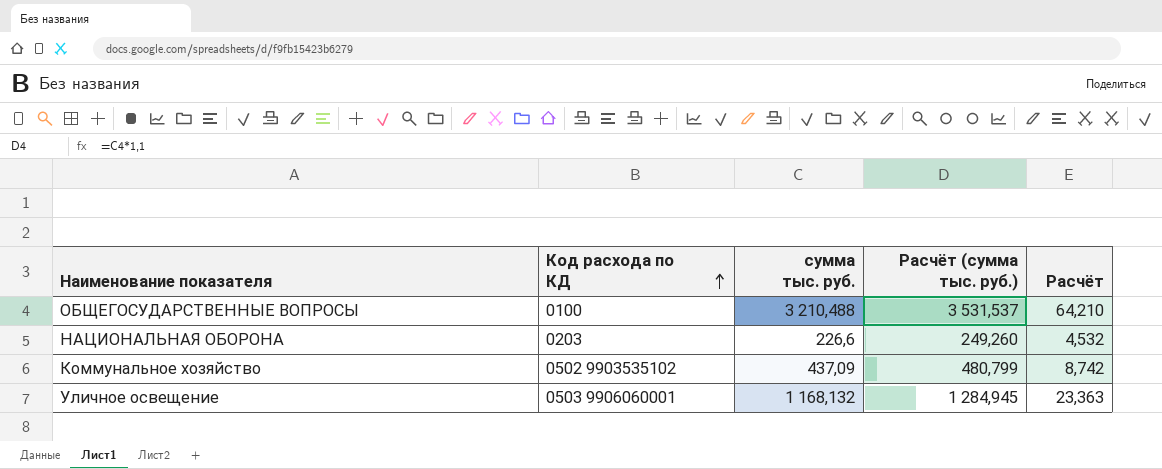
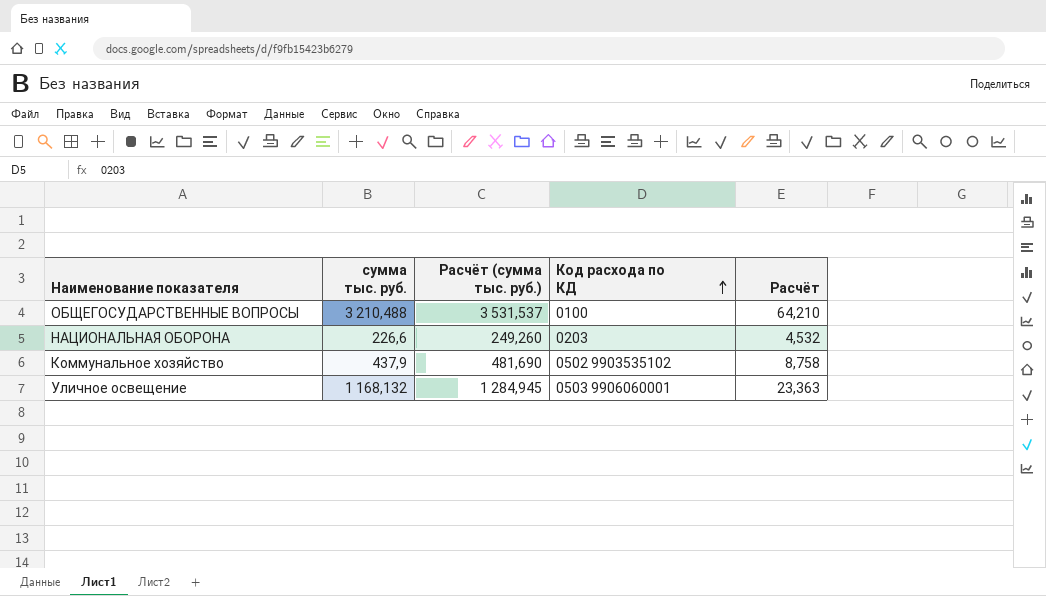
column Код расхода по КД | position: 2 -> 4
Коммунальное хозяйство | сумма тыс. руб.: 437,09 -> 437,9
Коммунальное хозяйство | Расчёт (сумма тыс. руб.): 480,799 -> 481,690
Коммунальное хозяйство | Расчёт: 8,742 -> 8,758

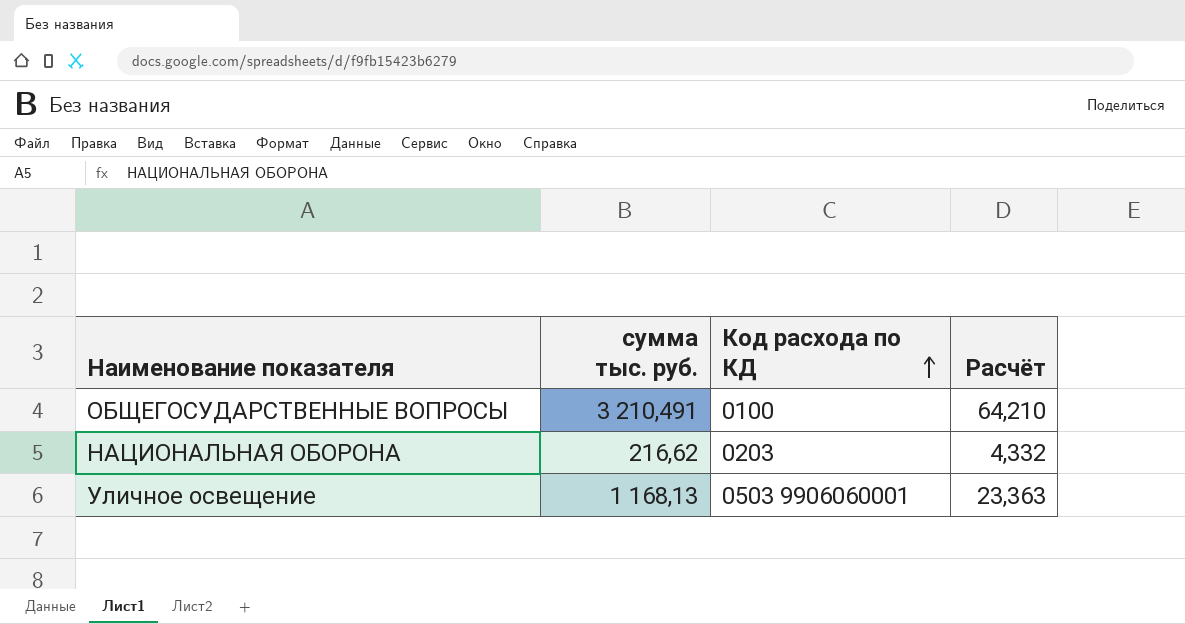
column Расчёт (сумма тыс. руб.) | formula: [сумма тыс. руб.] * 1,1 -> none
row Коммунальное хозяйство: 437,9 | 481,690 | 0502 9903535102 | 8,758 -> none
ОБЩЕГОСУДАРСТВЕННЫЕ ВОПРОСЫ | сумма тыс. руб.: 3 210,488 -> 3 210,491
НАЦИОНАЛЬНАЯ ОБОРОНА | сумма тыс. руб.: 226,6 -> 216,62
НАЦИОНАЛЬНАЯ ОБОРОНА | Расчёт: 4,532 -> 4,332
Уличное освещение | сумма тыс. руб.: 1 168,132 -> 1 168,13

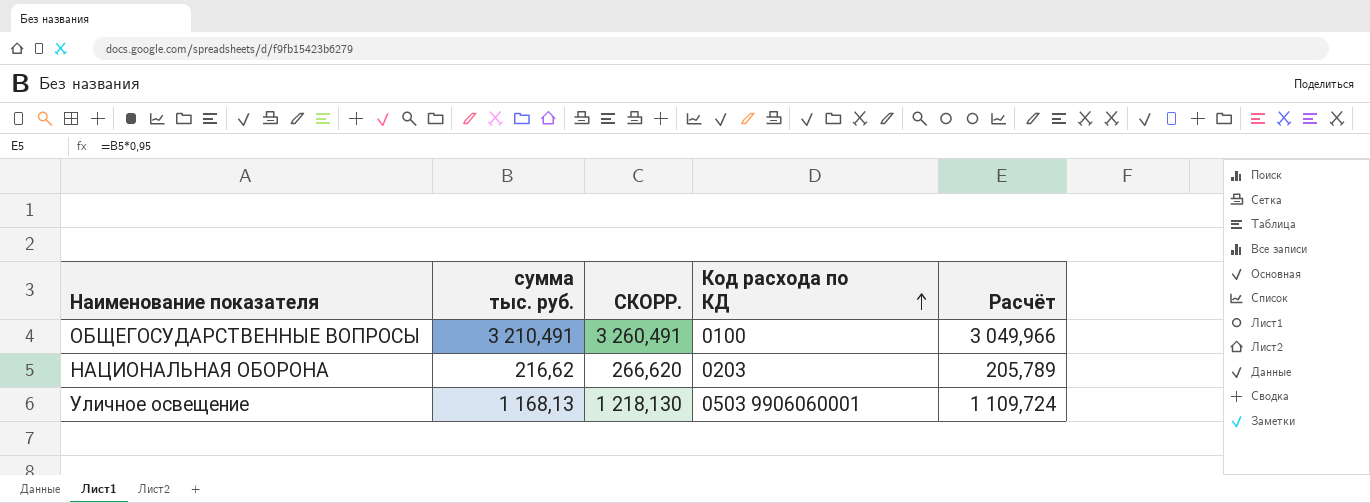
column СКОРР. | formula: none -> [сумма тыс. руб.] + 50
column Расчёт | formula: [сумма тыс. руб.] * 0,02 -> [сумма тыс. руб.] * 0,95

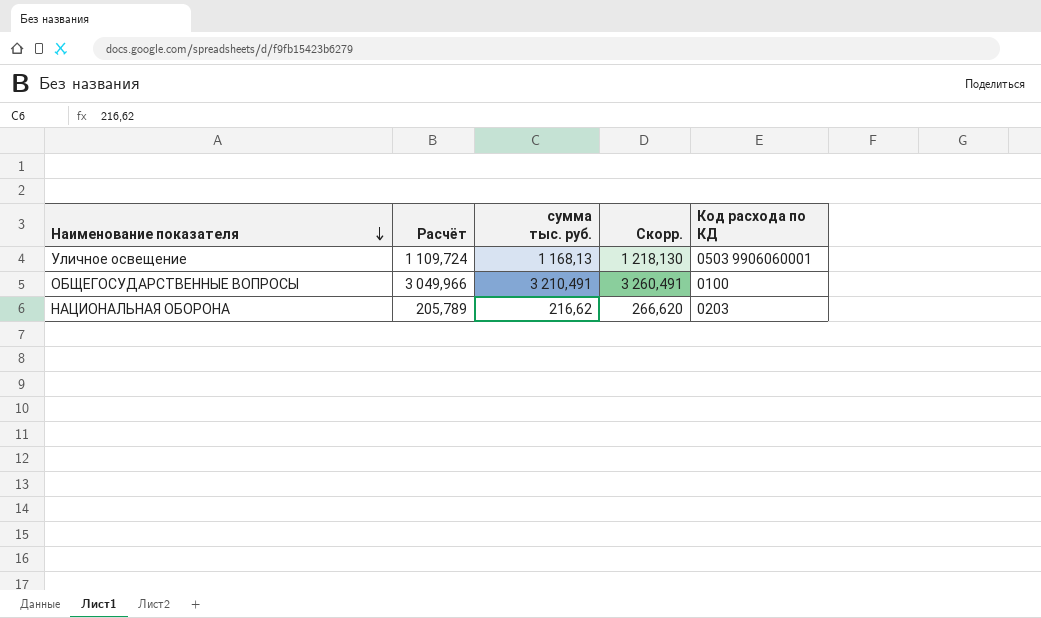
row order: Код расхода по КД ascending -> Наименование показателя descending
column Расчёт | position: 5 -> 2
column name: СКОРР. -> Скорр.

